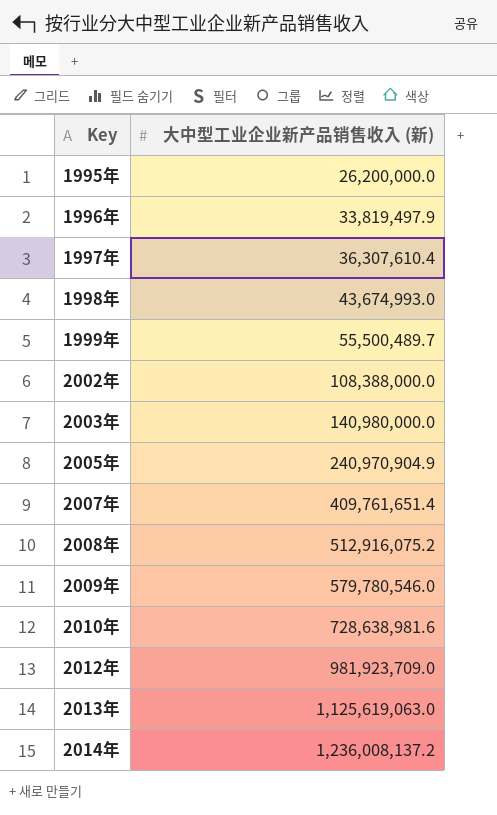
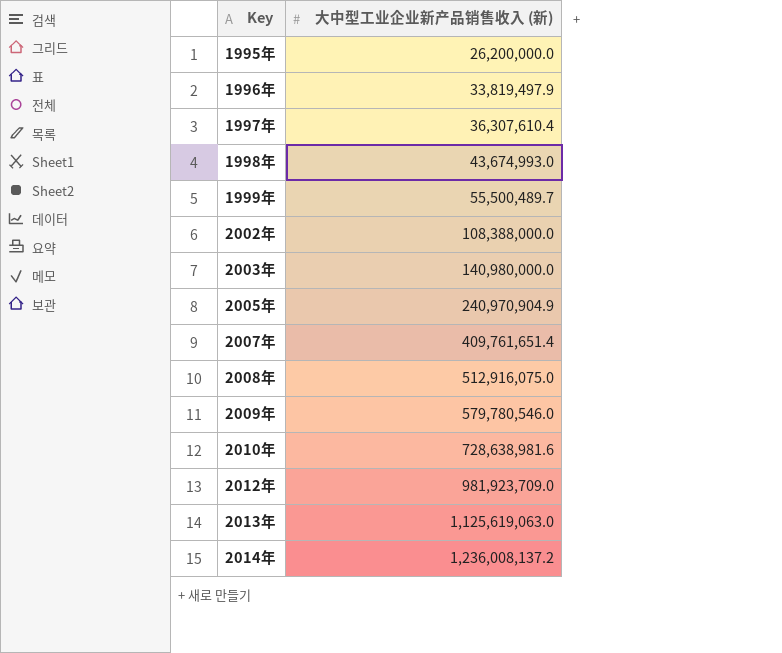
2008年 | 大中型工业企业新产品销售收入 (新): 512,916,075.2 -> 512,916,075.0

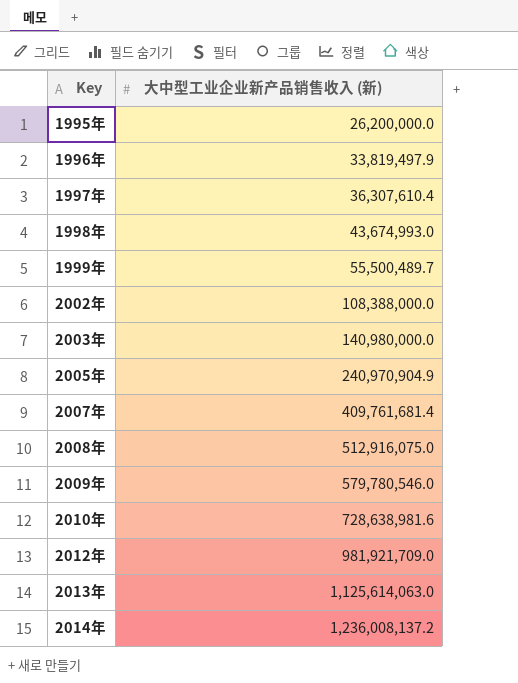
2007年 | 大中型工业企业新产品销售收入 (新): 409,761,651.4 -> 409,761,681.4
2012年 | 大中型工业企业新产品销售收入 (新): 981,923,709.0 -> 981,921,709.0
2013年 | 大中型工业企业新产品销售收入 (新): 1,125,619,063.0 -> 1,125,614,063.0

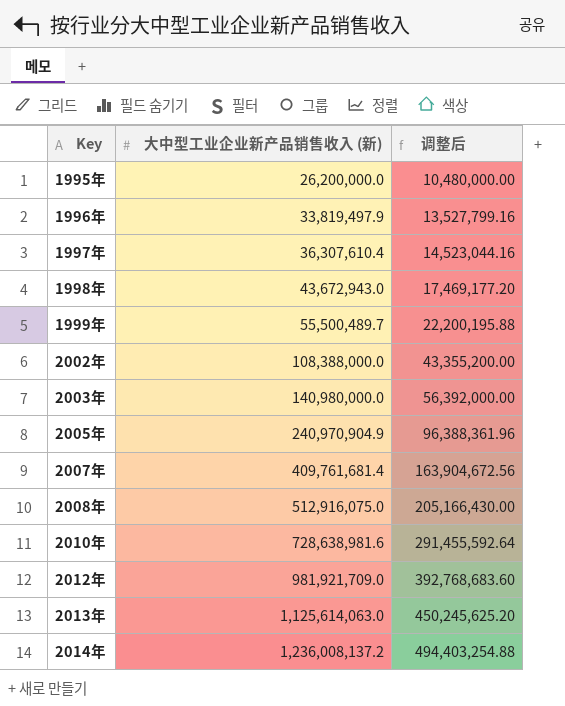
column 调整后 | formula: none -> [大中型工业企业新产品销售收入 (新)] * 0.4
row 2009年: 579,780,546.0 -> none
1998年 | 大中型工业企业新产品销售收入 (新): 43,674,993.0 -> 43,672,943.0

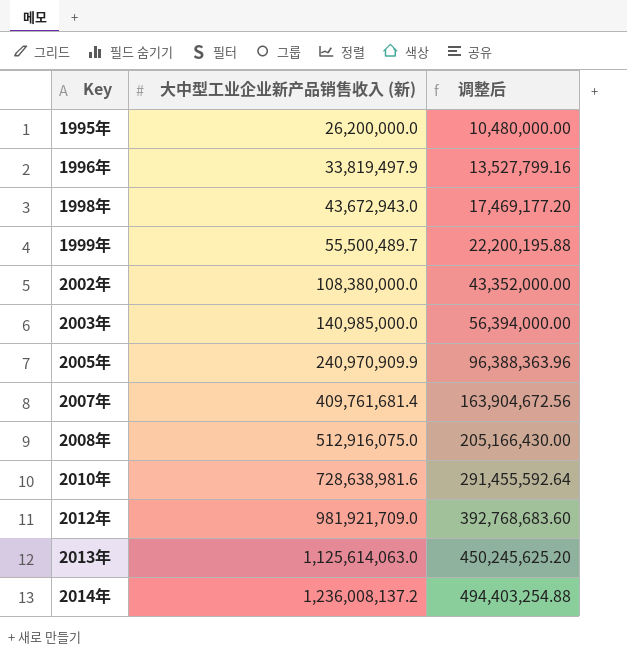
row 1997年: 36,307,610.4 | 14,523,044.16 -> none
2002年 | 大中型工业企业新产品销售收入 (新): 108,388,000.0 -> 108,380,000.0
2002年 | 调整后: 43,355,200.00 -> 43,352,000.00
2003年 | 大中型工业企业新产品销售收入 (新): 140,980,000.0 -> 140,985,000.0
2003年 | 调整后: 56,392,000.00 -> 56,394,000.00
2005年 | 大中型工业企业新产品销售收入 (新): 240,970,904.9 -> 240,970,909.9
2005年 | 调整后: 96,388,361.96 -> 96,388,363.96

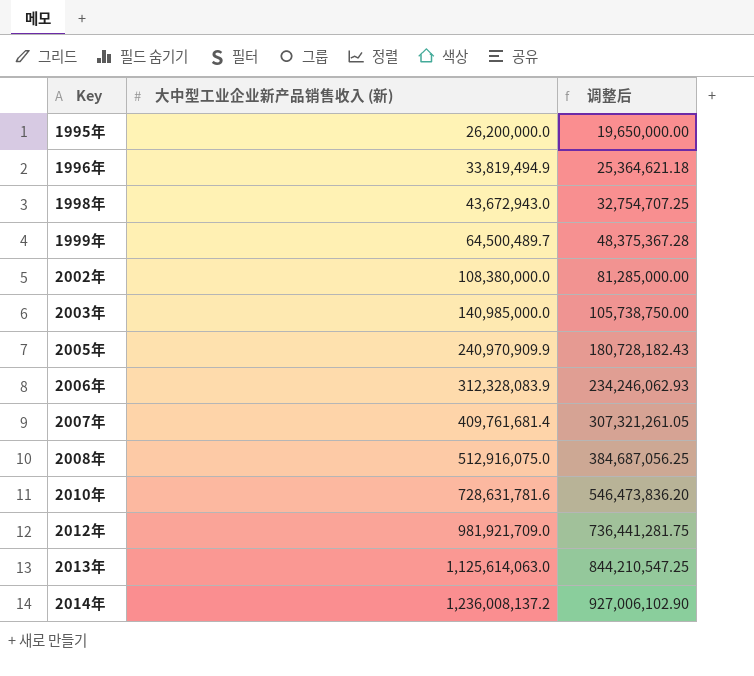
column 调整后 | formula: [大中型工业企业新产品销售收入 (新)] * 0.4 -> [大中型工业企业新产品销售收入 (新)] * 0.75
1996年 | 大中型工业企业新产品销售收入 (新): 33,819,497.9 -> 33,819,494.9
1999年 | 大中型工业企业新产品销售收入 (新): 55,500,489.7 -> 64,500,489.7
row 2006年: none -> 312,328,083.9 | 234,246,062.93
2010年 | 大中型工业企业新产品销售收入 (新): 728,638,981.6 -> 728,631,781.6

